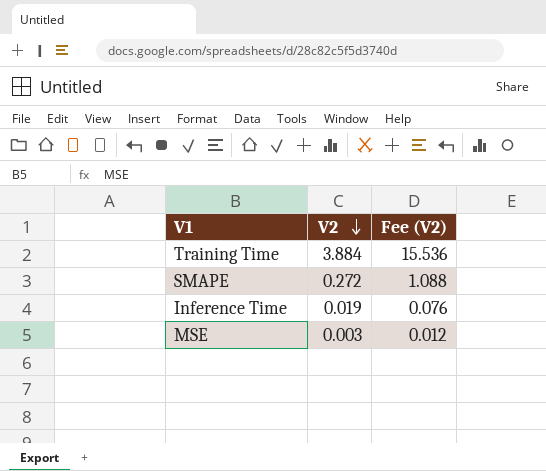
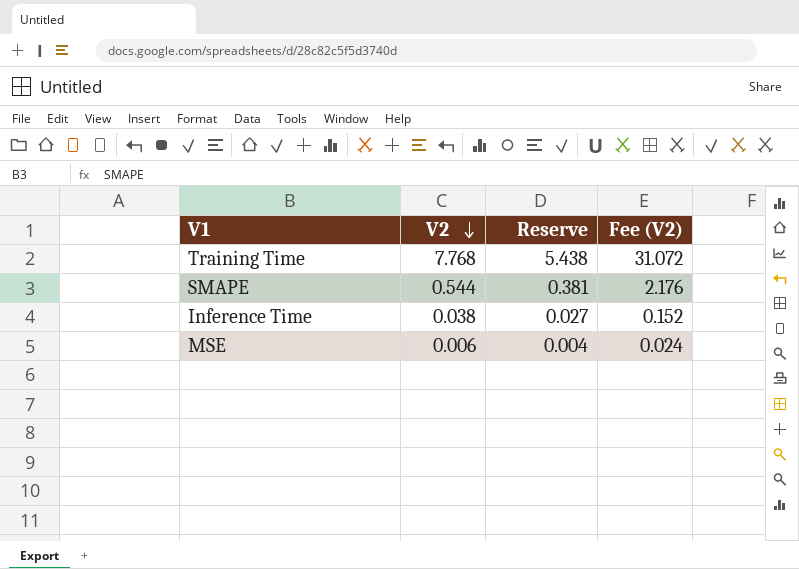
column Reserve | formula: none -> [V2] * 0.7
Training Time | V2: 3.884 -> 7.768
Training Time | Fee (V2): 15.536 -> 31.072
SMAPE | V2: 0.272 -> 0.544
SMAPE | Fee (V2): 1.088 -> 2.176
Inference Time | V2: 0.019 -> 0.038
Inference Time | Fee (V2): 0.076 -> 0.152
MSE | V2: 0.003 -> 0.006
MSE | Fee (V2): 0.012 -> 0.024

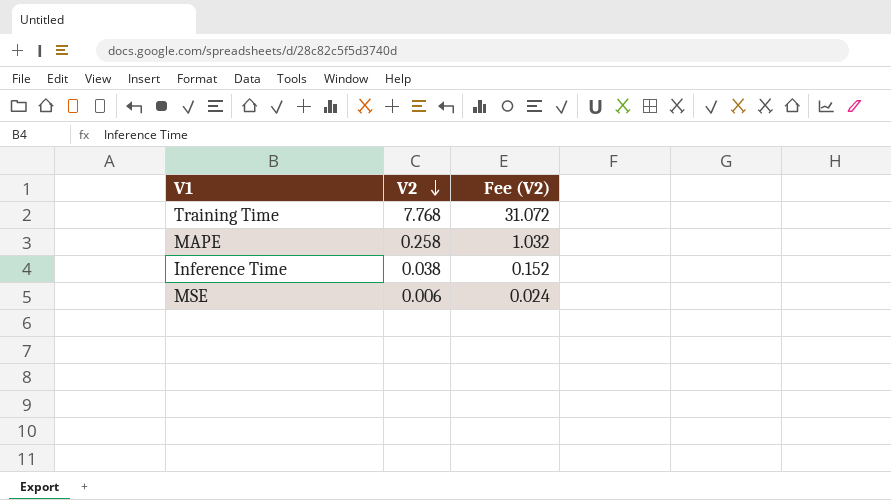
column Reserve | formula: [V2] * 0.7 -> none
row SMAPE: 0.544 | 0.381 | 2.176 -> none
row MAPE: none -> 0.258 | 1.032

